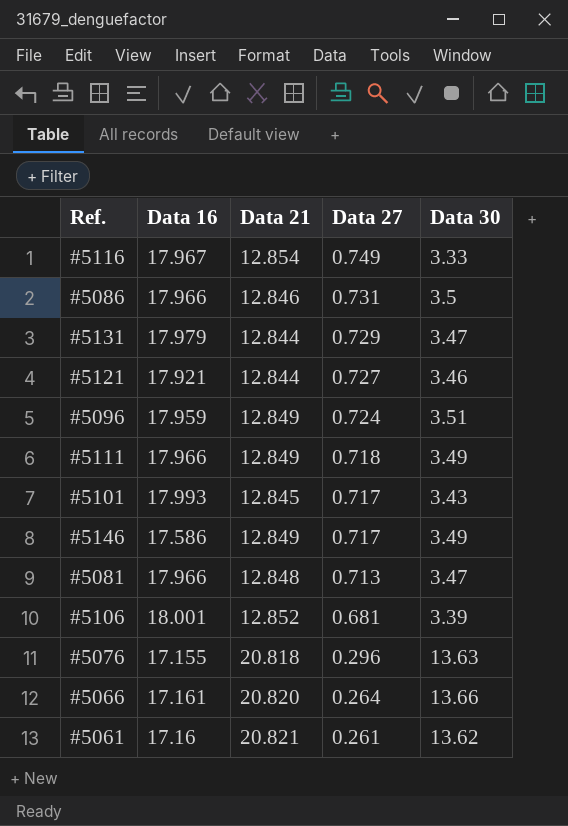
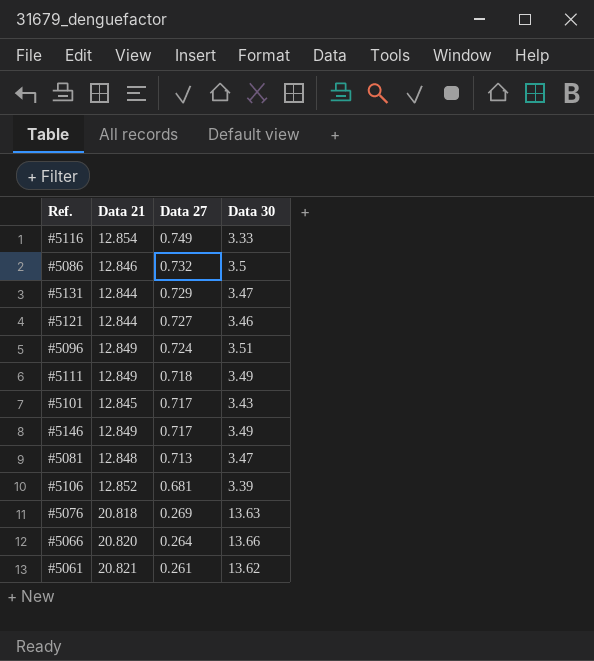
column Data 16 | position: 2 -> none
#5086 | Data 27: 0.731 -> 0.732
#5076 | Data 27: 0.296 -> 0.269

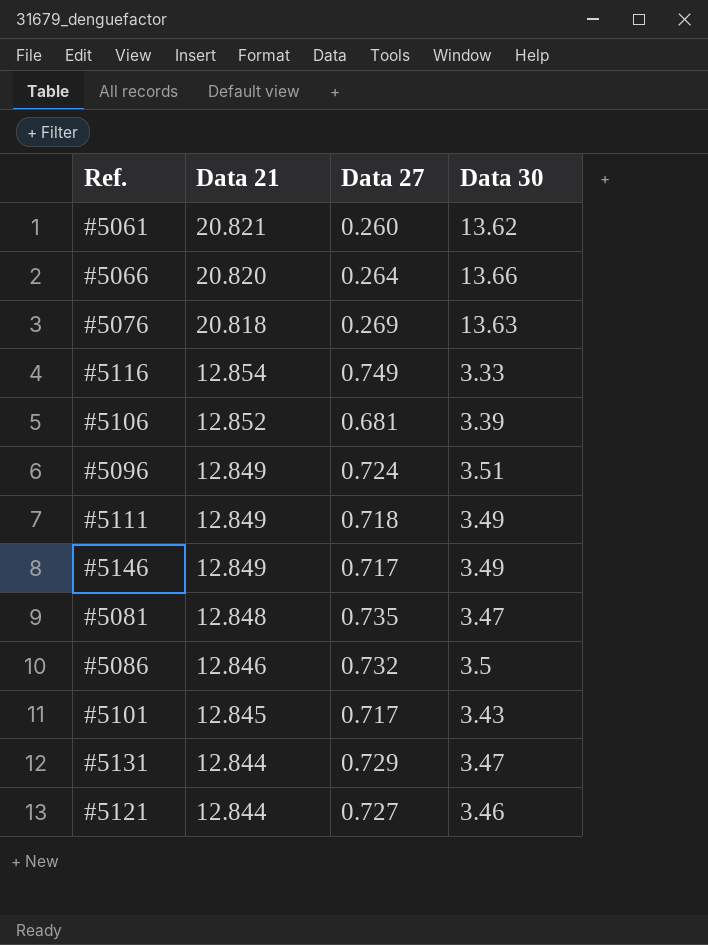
row order: Data 27 descending -> Data 21 descending
#5061 | Data 27: 0.261 -> 0.260
#5081 | Data 27: 0.713 -> 0.735

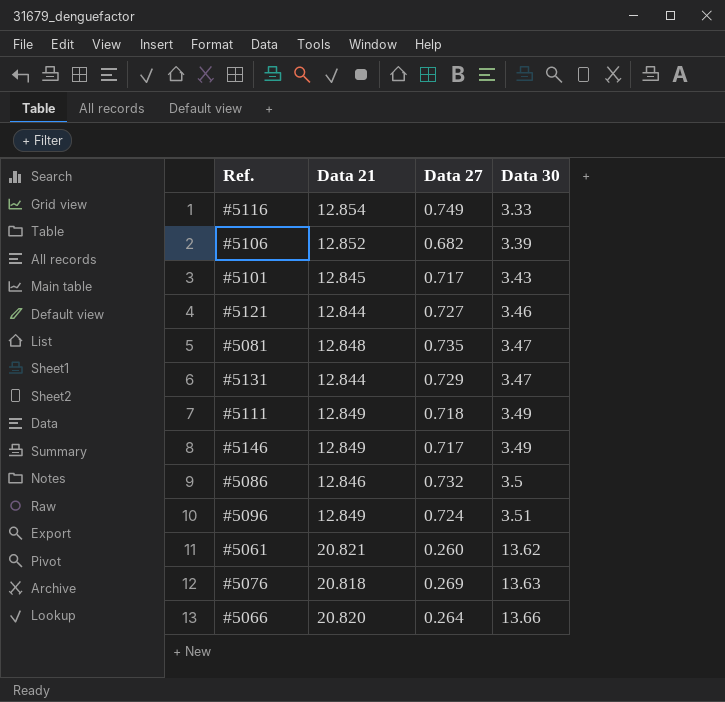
row order: Data 21 descending -> Data 30 ascending
#5106 | Data 27: 0.681 -> 0.682

